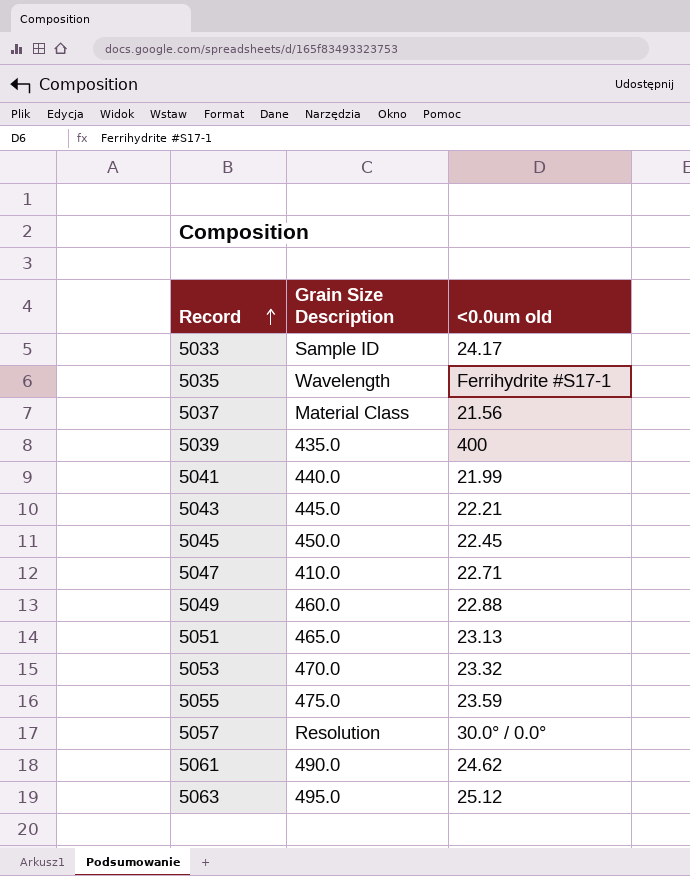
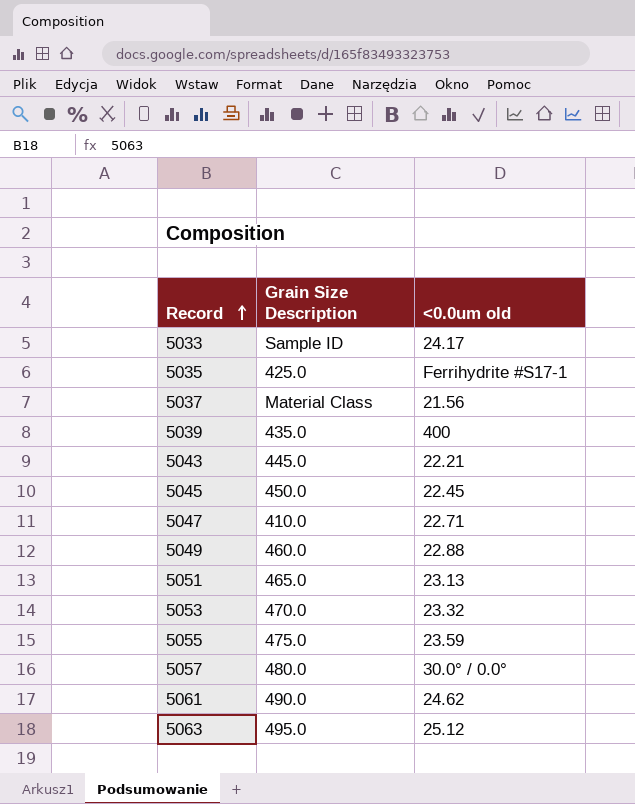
row 5041: 440.0 | 21.99 -> none
5035 | Grain Size Description: Wavelength -> 425.0
5057 | Grain Size Description: Resolution -> 480.0

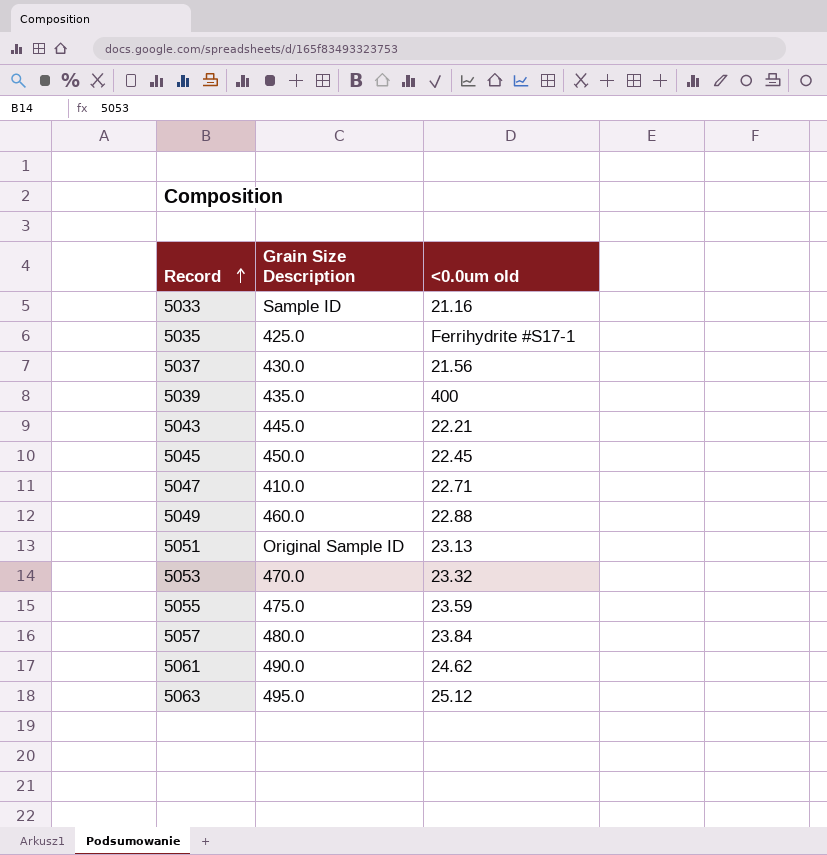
5033 | <0.0um old: 24.17 -> 21.16
5037 | Grain Size Description: Material Class -> 430.0
5051 | Grain Size Description: 465.0 -> Original Sample ID
5057 | <0.0um old: 30.0° / 0.0° -> 23.84

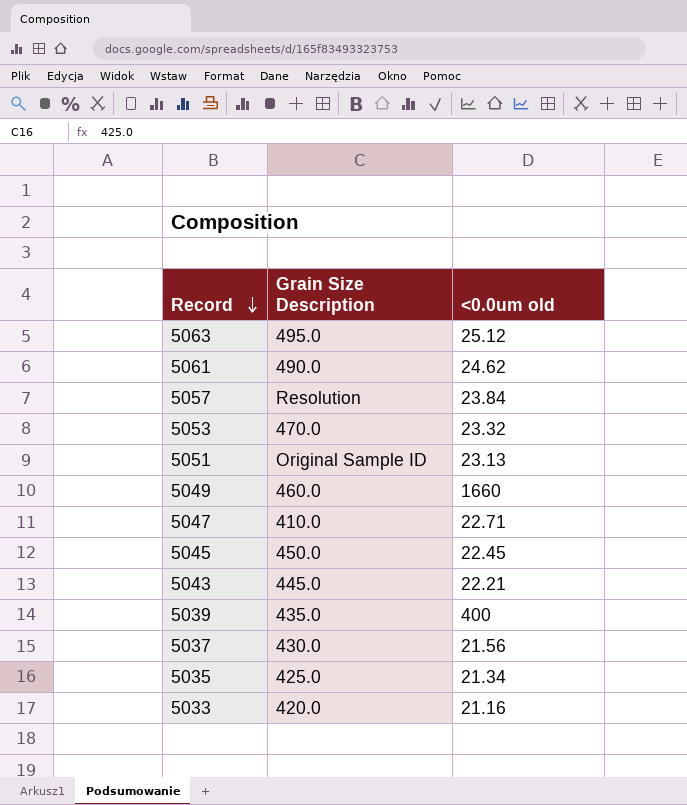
row order: Record ascending -> Record descending
row 5055: 475.0 | 23.59 -> none
5057 | Grain Size Description: 480.0 -> Resolution
5049 | <0.0um old: 22.88 -> 1660
5035 | <0.0um old: Ferrihydrite #S17-1 -> 21.34
5033 | Grain Size Description: Sample ID -> 420.0

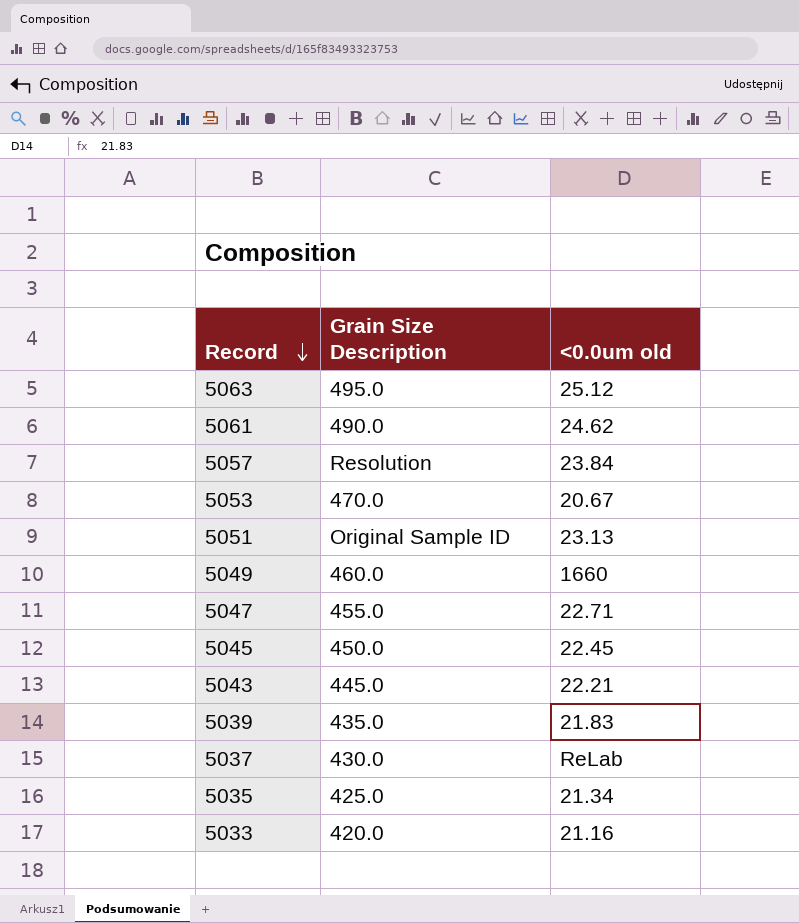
5053 | <0.0um old: 23.32 -> 20.67
5047 | Grain Size Description: 410.0 -> 455.0
5039 | <0.0um old: 400 -> 21.83
5037 | <0.0um old: 21.56 -> ReLab

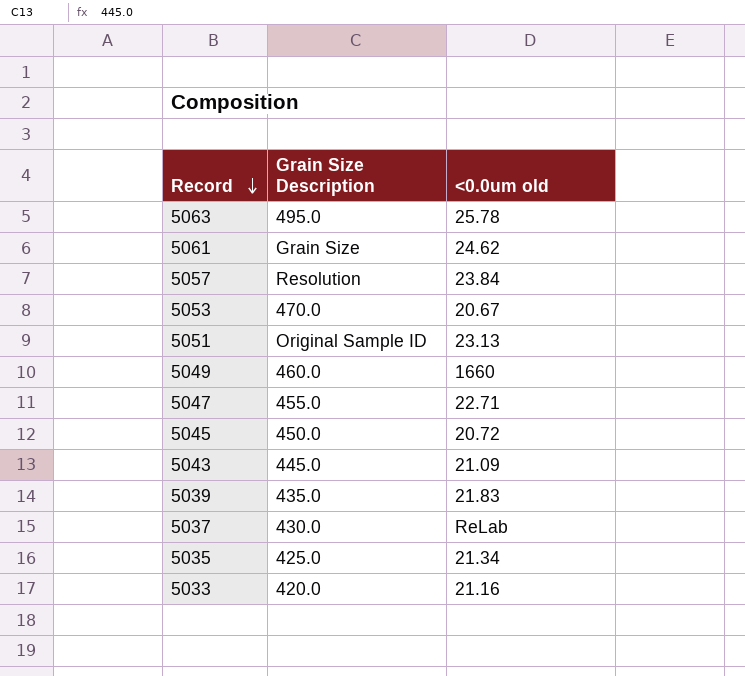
5063 | <0.0um old: 25.12 -> 25.78
5061 | Grain Size Description: 490.0 -> Grain Size
5045 | <0.0um old: 22.45 -> 20.72
5043 | <0.0um old: 22.21 -> 21.09

